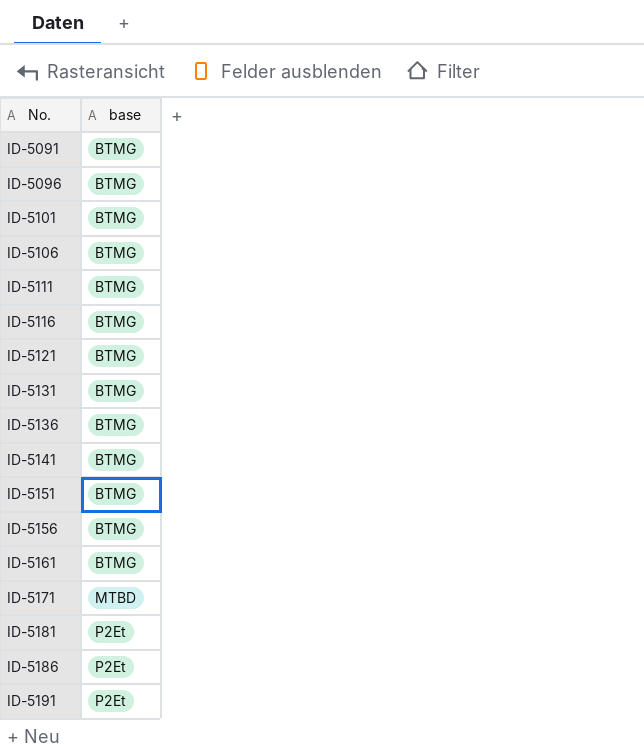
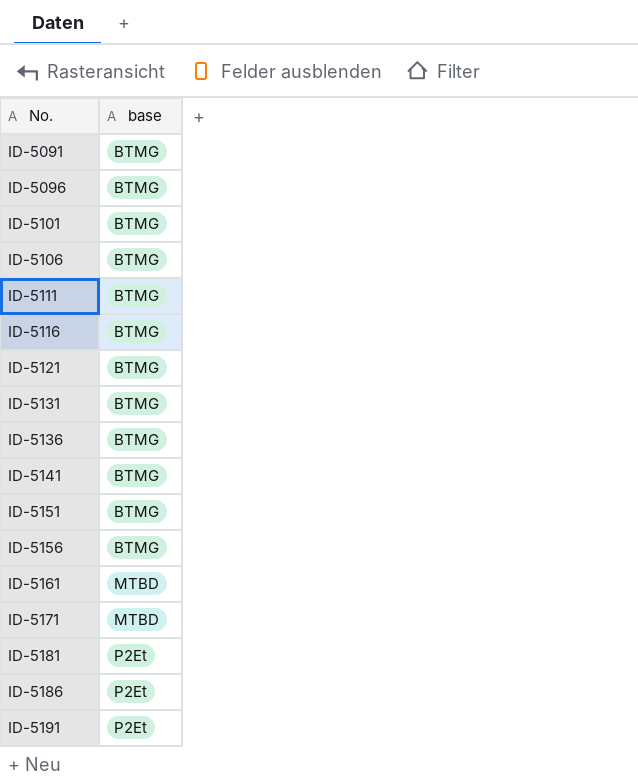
ID-5161 | base: BTMG -> MTBD

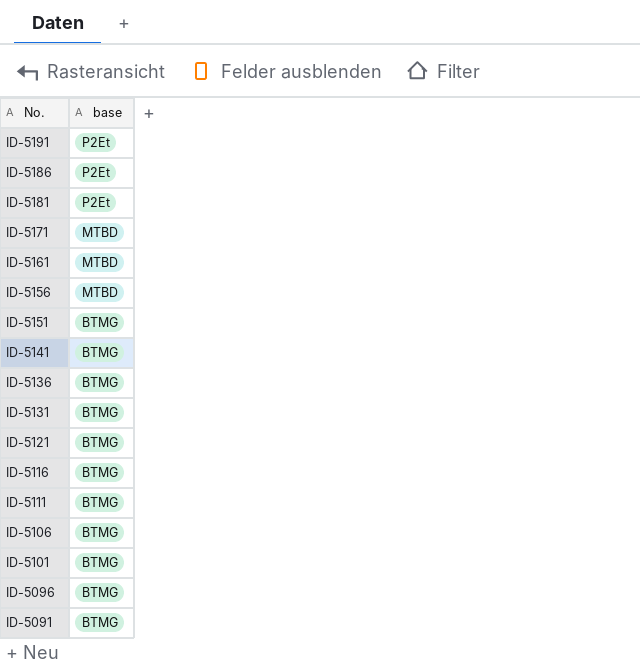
row order: No. ascending -> No. descending
ID-5156 | base: BTMG -> MTBD

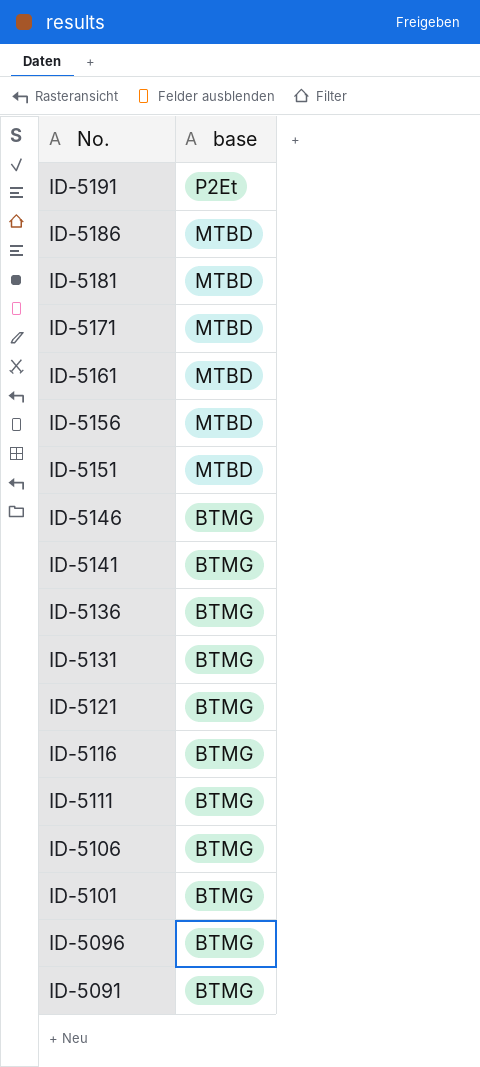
ID-5186 | base: P2Et -> MTBD
ID-5181 | base: P2Et -> MTBD
ID-5151 | base: BTMG -> MTBD
row ID-5146: none -> BTMG

